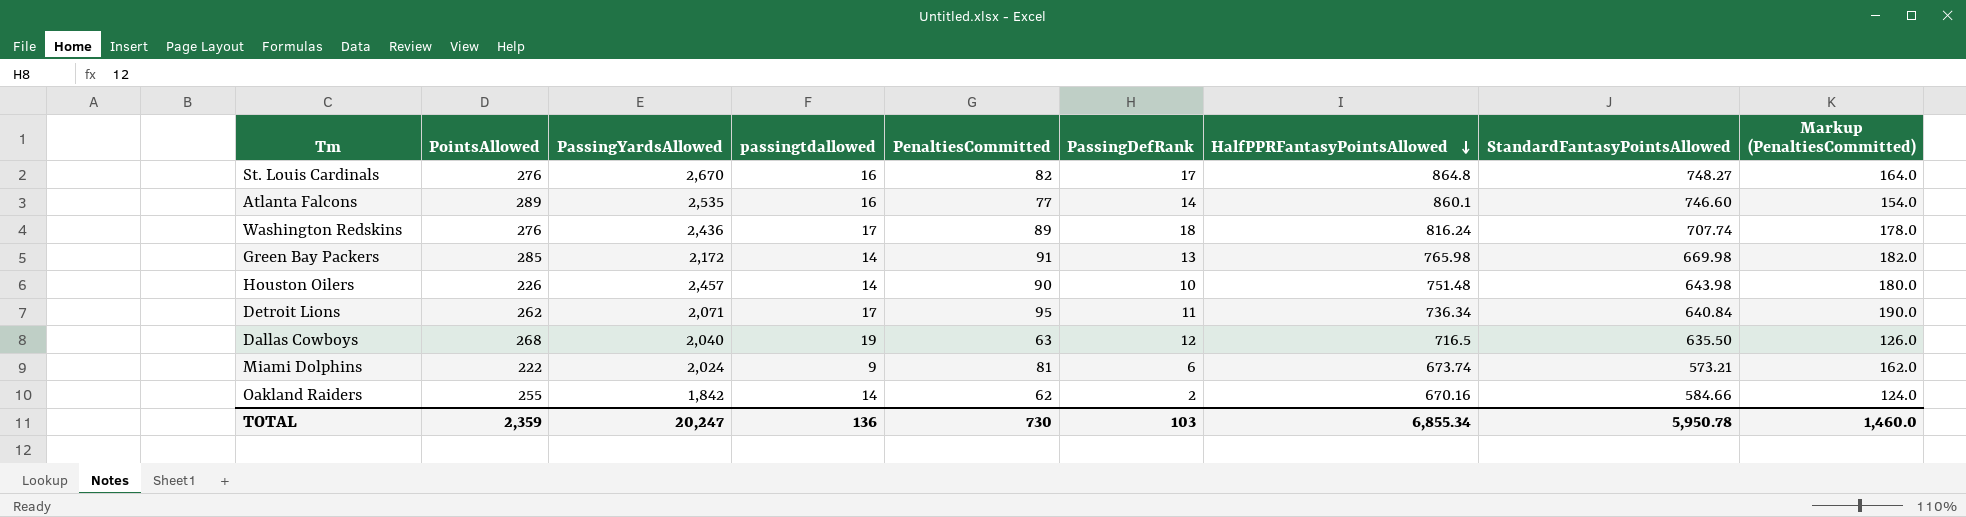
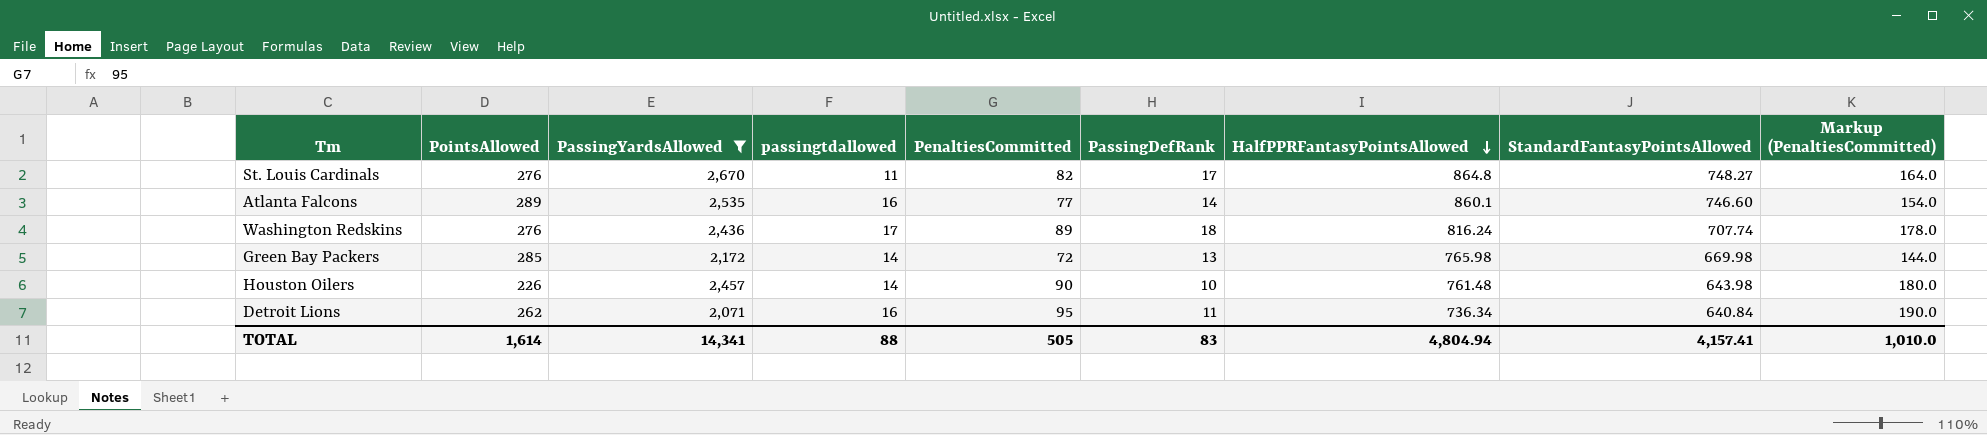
filter: none -> PassingYardsAllowed >= 2,071
St. Louis Cardinals | passingtdallowed: 16 -> 11
Green Bay Packers | PenaltiesCommitted: 91 -> 72
Green Bay Packers | Markup (PenaltiesCommitted): 182.0 -> 144.0
Houston Oilers | HalfPPRFantasyPointsAllowed: 751.48 -> 761.48
Detroit Lions | passingtdallowed: 17 -> 16
TOTAL | PointsAllowed: 2,359 -> 1,614
TOTAL | PassingYardsAllowed: 20,247 -> 14,341
TOTAL | passingtdallowed: 136 -> 88
TOTAL | PenaltiesCommitted: 730 -> 505
TOTAL | PassingDefRank: 103 -> 83
TOTAL | HalfPPRFantasyPointsAllowed: 6,855.34 -> 4,804.94
TOTAL | StandardFantasyPointsAllowed: 5,950.78 -> 4,157.41
TOTAL | Markup (PenaltiesCommitted): 1,460.0 -> 1,010.0

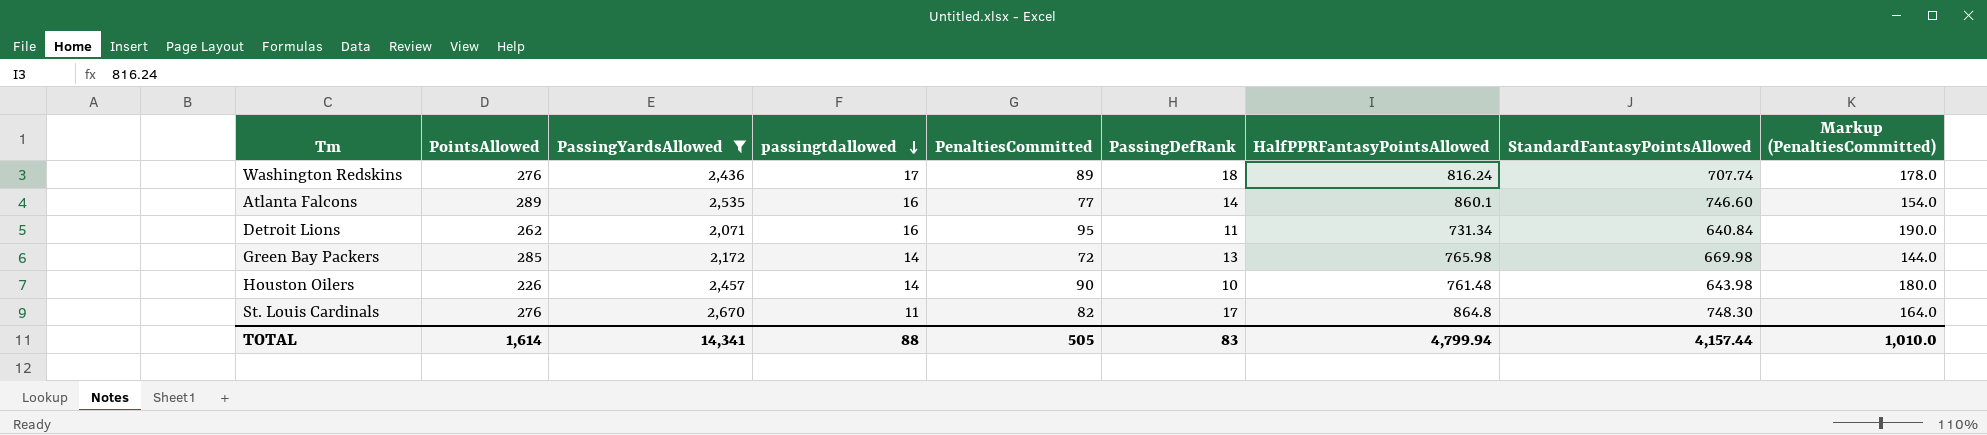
row order: HalfPPRFantasyPointsAllowed descending -> passingtdallowed descending
Detroit Lions | HalfPPRFantasyPointsAllowed: 736.34 -> 731.34
St. Louis Cardinals | StandardFantasyPointsAllowed: 748.27 -> 748.30
TOTAL | HalfPPRFantasyPointsAllowed: 4,804.94 -> 4,799.94
TOTAL | StandardFantasyPointsAllowed: 4,157.41 -> 4,157.44

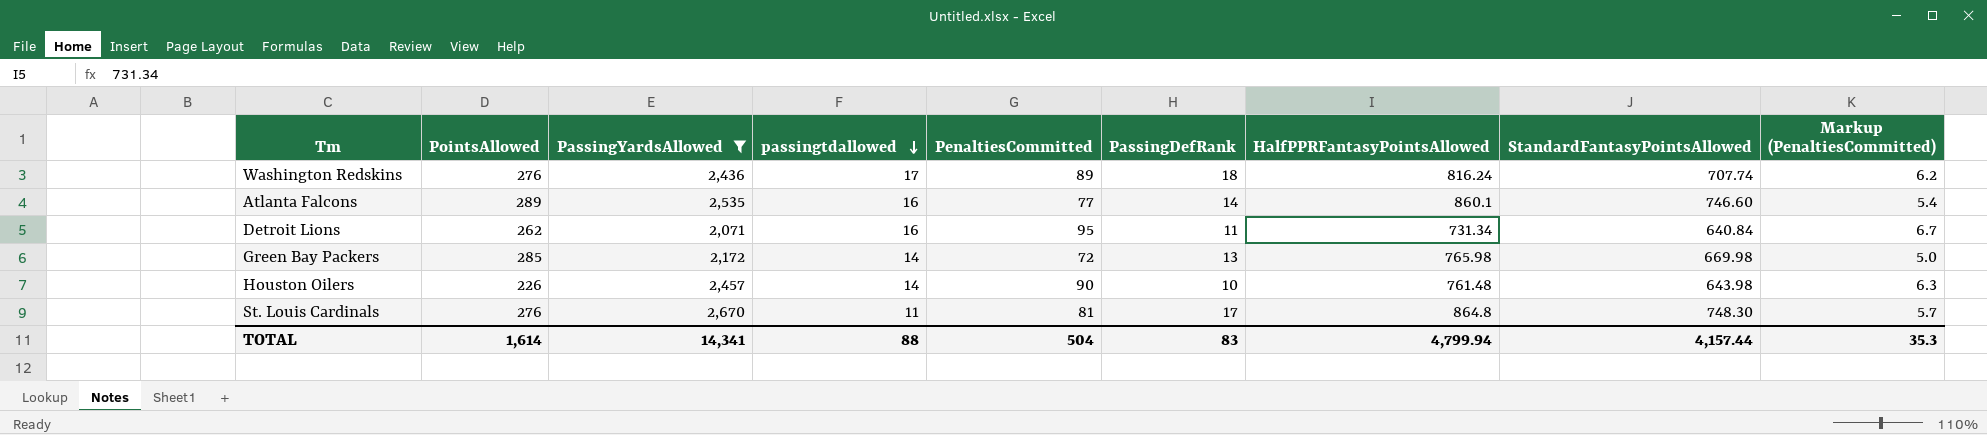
column Markup (PenaltiesCommitted) | formula: [PenaltiesCommitted] * 2 -> [PenaltiesCommitted] * 0.07
St. Louis Cardinals | PenaltiesCommitted: 82 -> 81
TOTAL | PenaltiesCommitted: 505 -> 504
TOTAL | Markup (PenaltiesCommitted): 1,010.0 -> 35.3

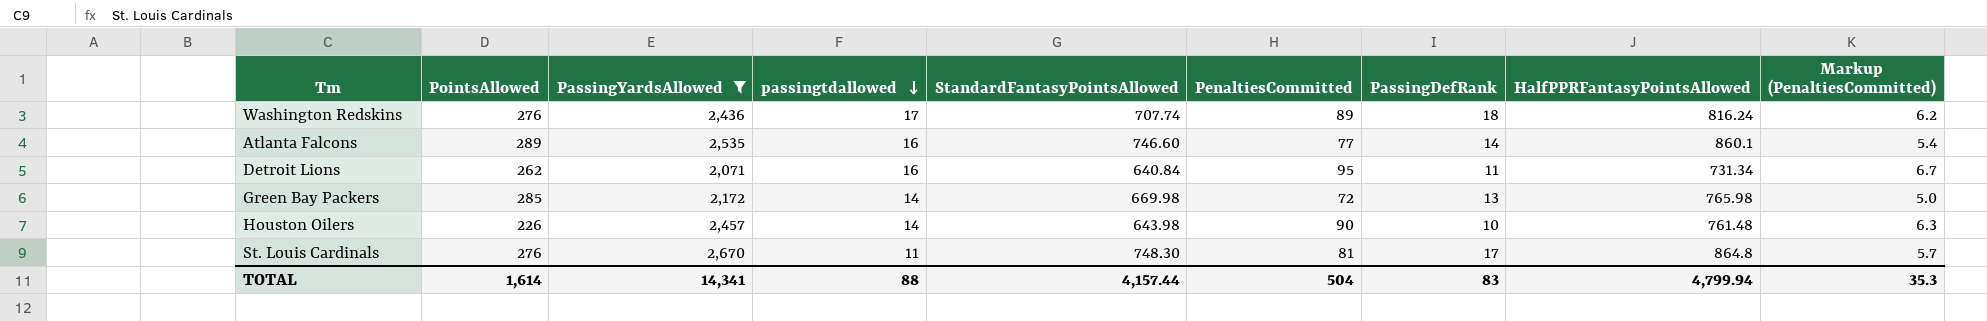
column StandardFantasyPointsAllowed | position: 8 -> 5

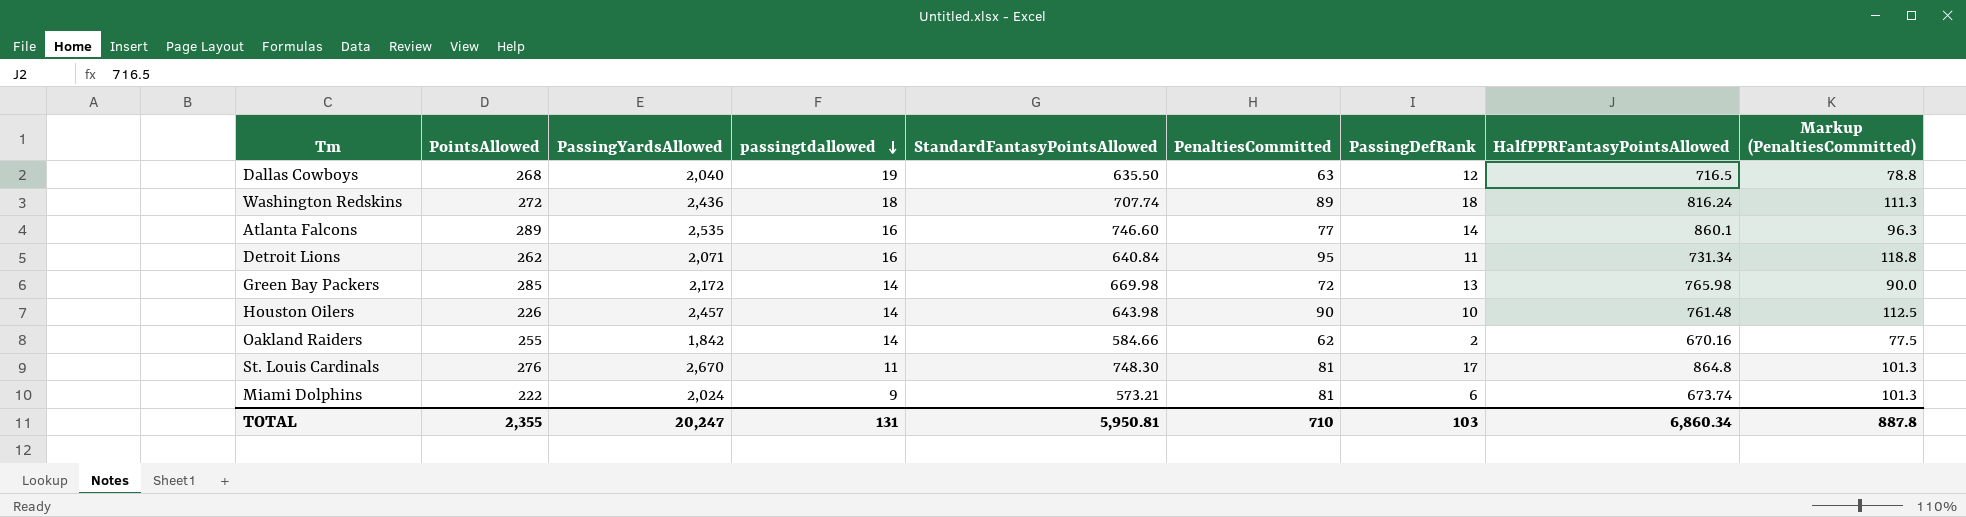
filter: PassingYardsAllowed >= 2,071 -> none
column Markup (PenaltiesCommitted) | formula: [PenaltiesCommitted] * 0.07 -> [PenaltiesCommitted] * 1.25
Washington Redskins | PointsAllowed: 276 -> 272
Washington Redskins | passingtdallowed: 17 -> 18
TOTAL | PointsAllowed: 1,614 -> 2,355
TOTAL | PassingYardsAllowed: 14,341 -> 20,247
TOTAL | passingtdallowed: 88 -> 131
TOTAL | StandardFantasyPointsAllowed: 4,157.44 -> 5,950.81
TOTAL | PenaltiesCommitted: 504 -> 710
TOTAL | PassingDefRank: 83 -> 103
TOTAL | HalfPPRFantasyPointsAllowed: 4,799.94 -> 6,860.34
TOTAL | Markup (PenaltiesCommitted): 35.3 -> 887.8

